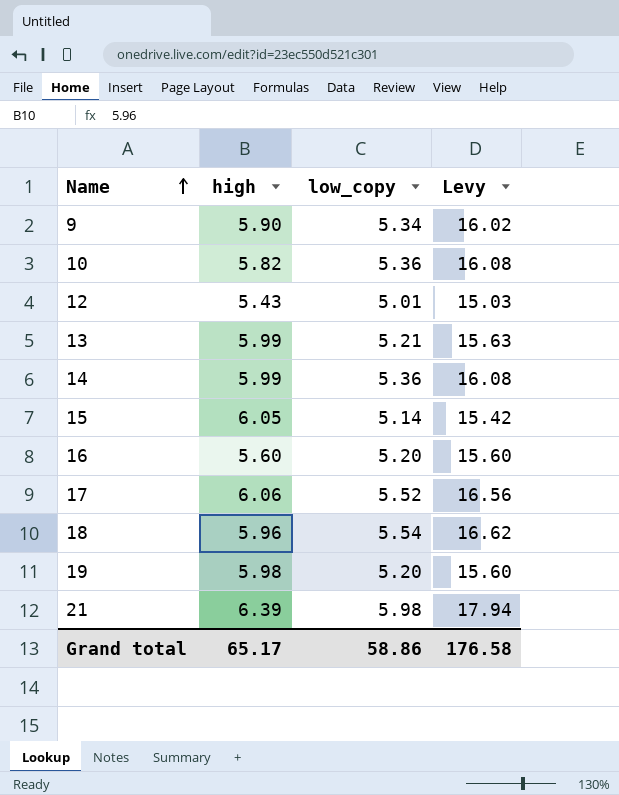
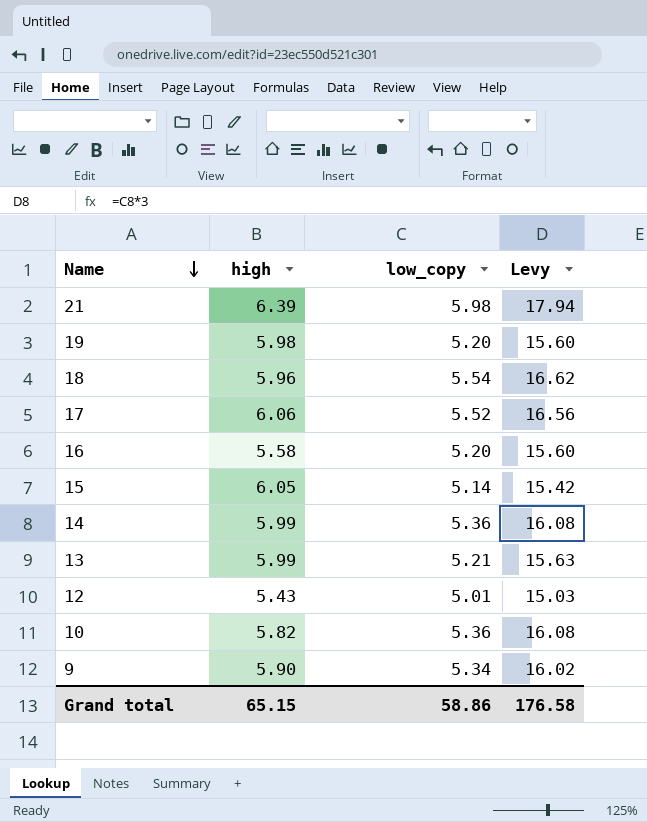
row order: Name ascending -> Name descending
16 | high: 5.60 -> 5.58
Grand total | high: 65.17 -> 65.15

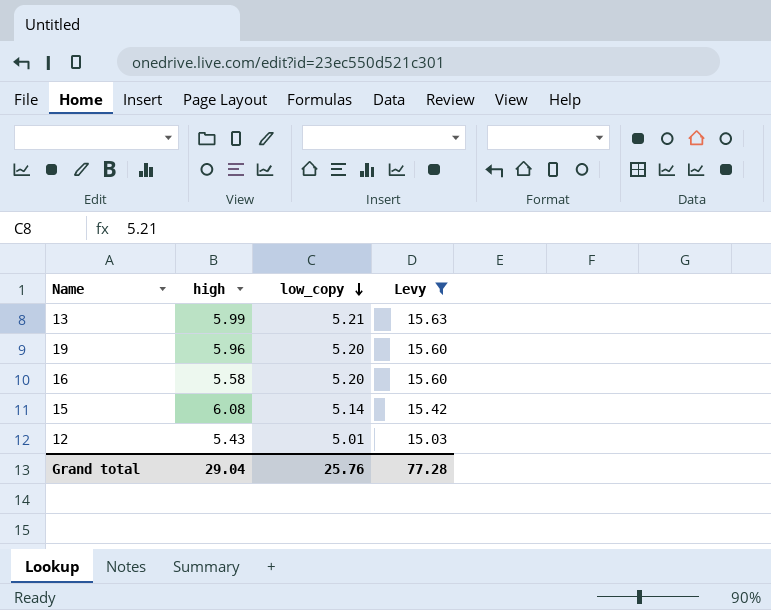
filter: none -> Levy <= 15.63
row order: Name descending -> low_copy descending
19 | high: 5.98 -> 5.96
15 | high: 6.05 -> 6.08
Grand total | high: 65.15 -> 29.04
Grand total | low_copy: 58.86 -> 25.76
Grand total | Levy: 176.58 -> 77.28

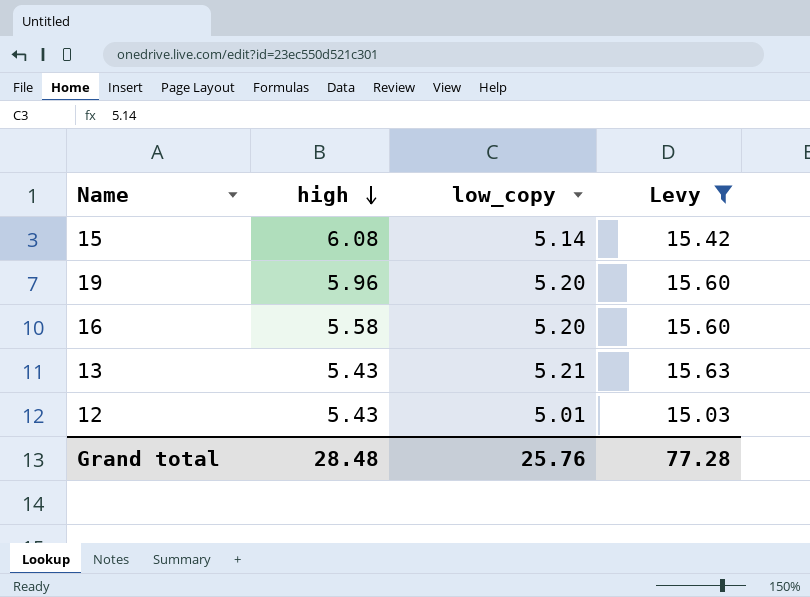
row order: low_copy descending -> high descending
13 | high: 5.99 -> 5.43
Grand total | high: 29.04 -> 28.48

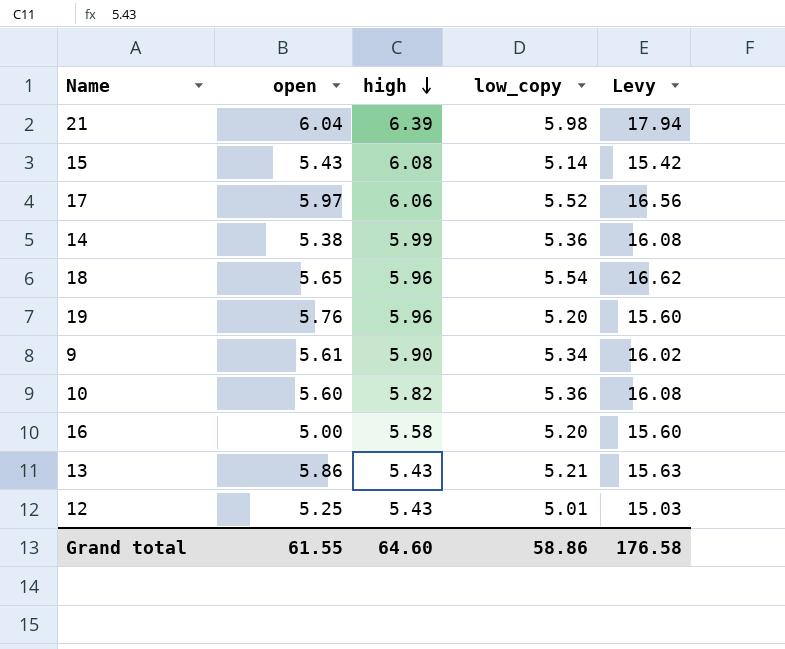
filter: Levy <= 15.63 -> none
column open | position: none -> 2
Grand total | high: 28.48 -> 64.60
Grand total | low_copy: 25.76 -> 58.86
Grand total | Levy: 77.28 -> 176.58

